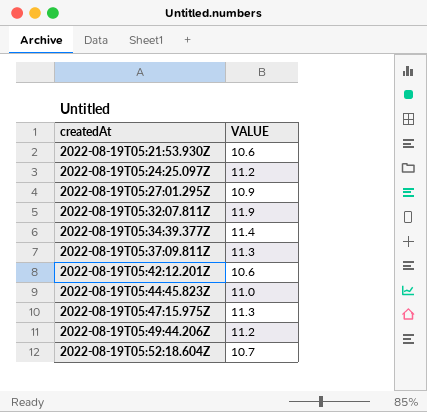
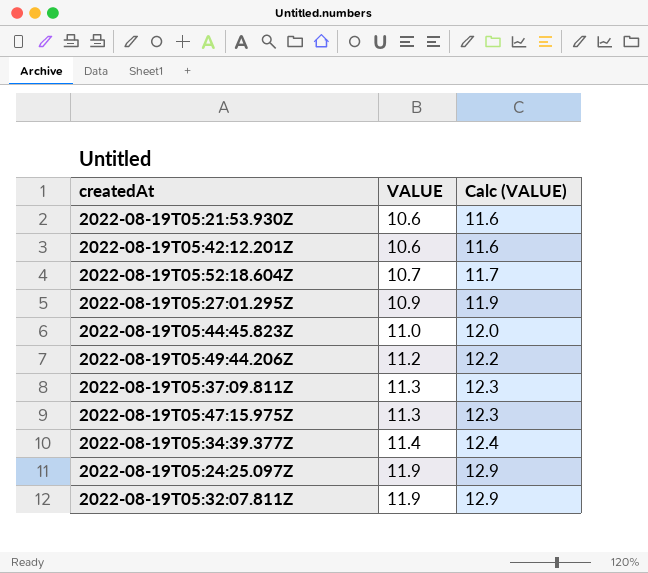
row order: createdAt ascending -> VALUE ascending
column Calc (VALUE) | formula: none -> [VALUE] + 1
2022-08-19T05:24:25.097Z | VALUE: 11.2 -> 11.9

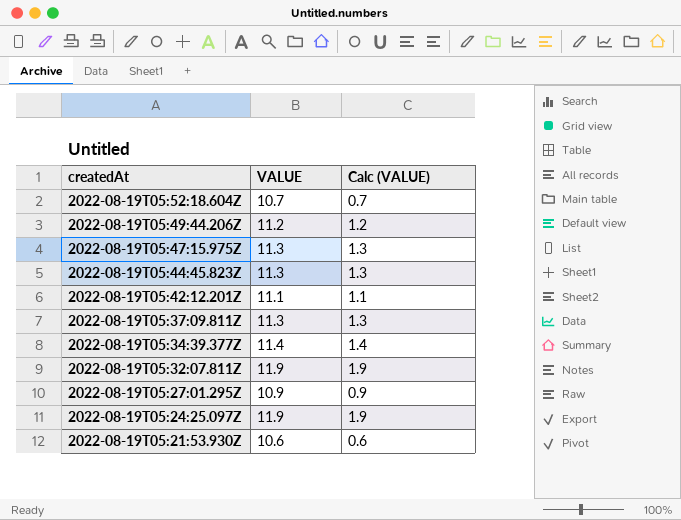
row order: VALUE ascending -> createdAt descending
column Calc (VALUE) | formula: [VALUE] + 1 -> [VALUE] - 10
2022-08-19T05:44:45.823Z | VALUE: 11.0 -> 11.3
2022-08-19T05:42:12.201Z | VALUE: 10.6 -> 11.1

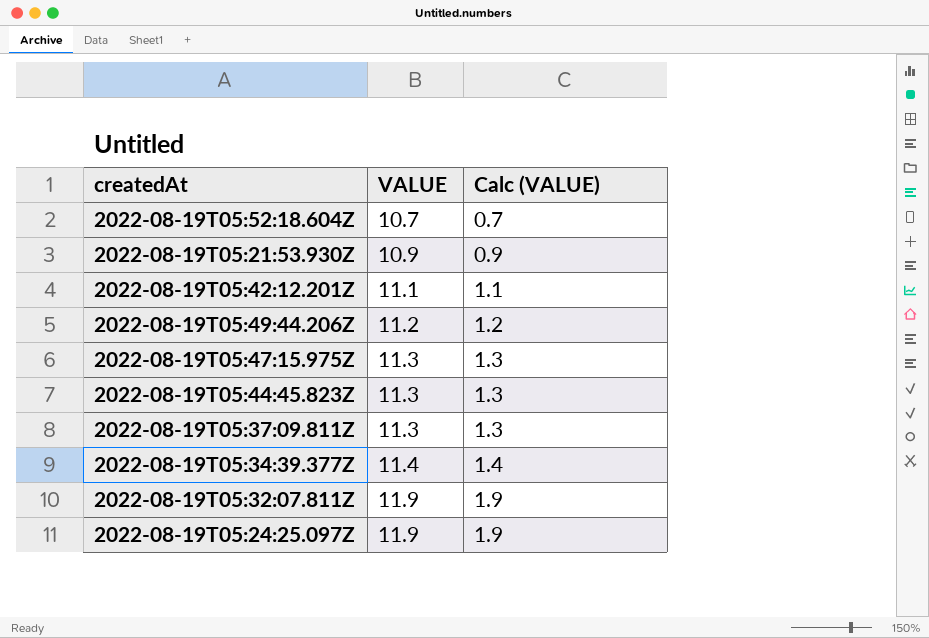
row order: createdAt descending -> VALUE ascending
row 2022-08-19T05:27:01.295Z: 10.9 | 0.9 -> none
2022-08-19T05:21:53.930Z | VALUE: 10.6 -> 10.9
2022-08-19T05:21:53.930Z | Calc (VALUE): 0.6 -> 0.9

